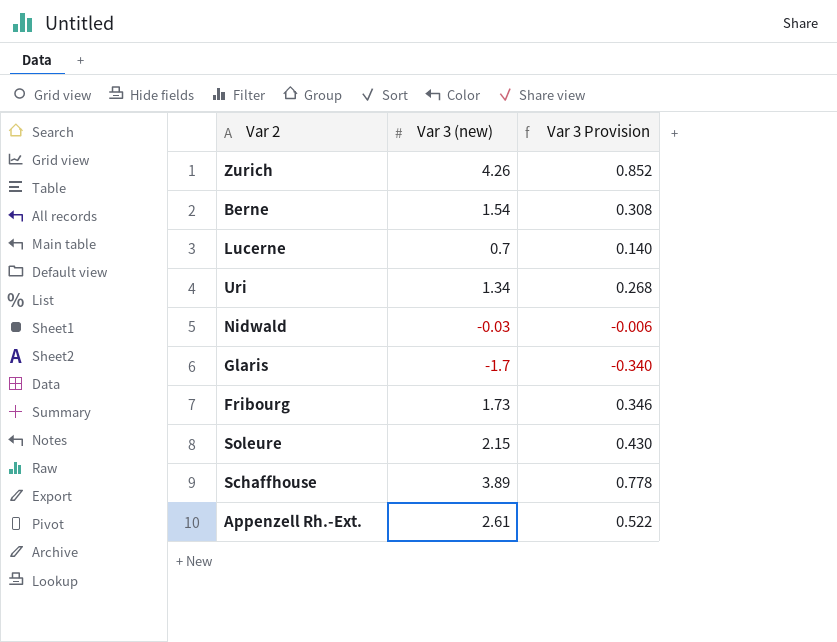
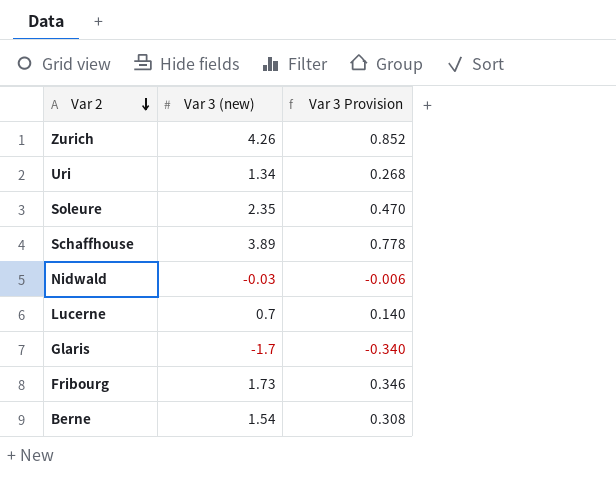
row order: none -> Var 2 descending
row Appenzell Rh.-Ext.: 2.61 | 0.522 -> none
Soleure | Var 3 (new): 2.15 -> 2.35
Soleure | Var 3 Provision: 0.430 -> 0.470

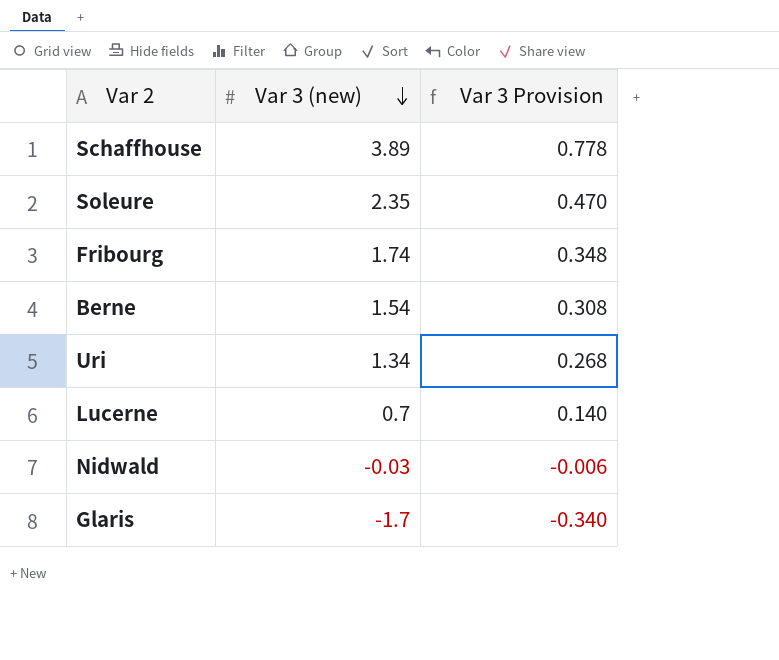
row order: Var 2 descending -> Var 3 (new) descending
row Zurich: 4.26 | 0.852 -> none
Fribourg | Var 3 (new): 1.73 -> 1.74
Fribourg | Var 3 Provision: 0.346 -> 0.348

